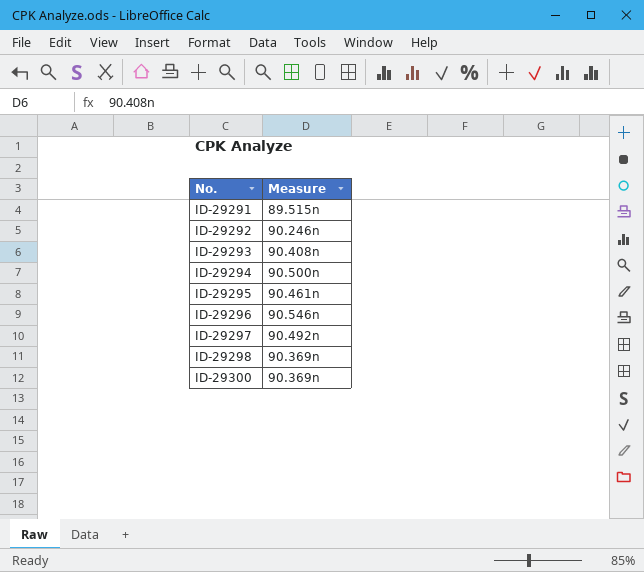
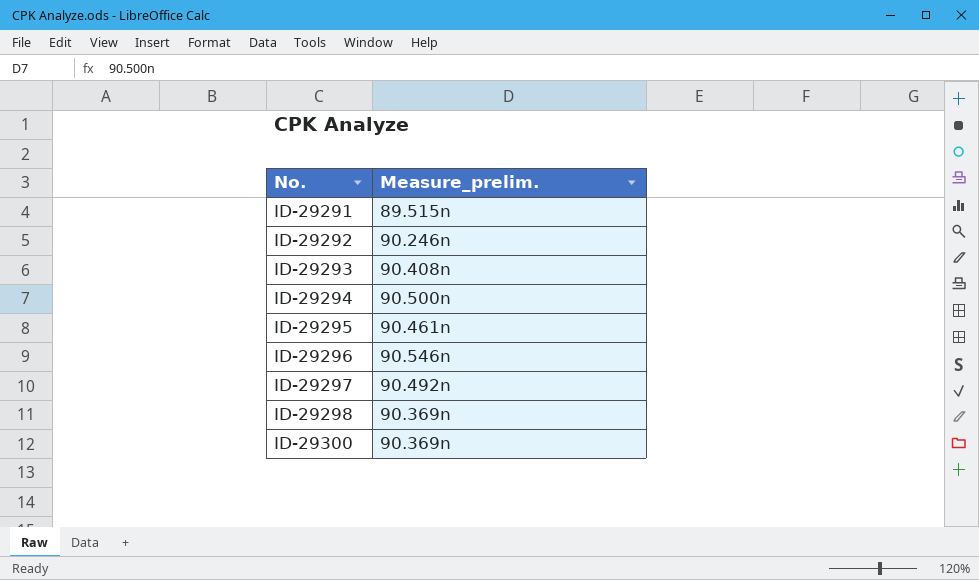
column name: Measure -> Measure_prelim.

